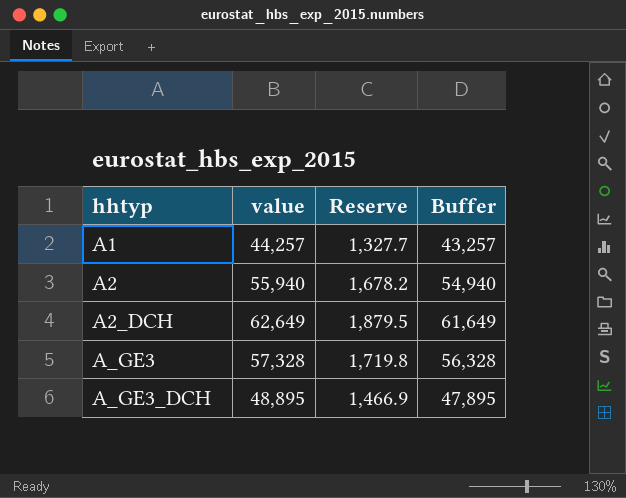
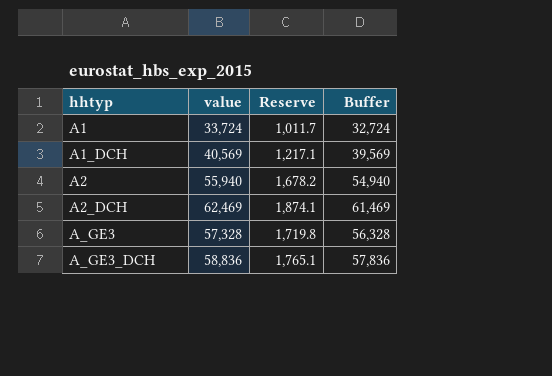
A1 | value: 44,257 -> 33,724
A1 | Reserve: 1,327.7 -> 1,011.7
A1 | Buffer: 43,257 -> 32,724
row A1_DCH: none -> 40,569 | 1,217.1 | 39,569
A2_DCH | value: 62,649 -> 62,469
A2_DCH | Reserve: 1,879.5 -> 1,874.1
A2_DCH | Buffer: 61,649 -> 61,469
A_GE3_DCH | value: 48,895 -> 58,836
A_GE3_DCH | Reserve: 1,466.9 -> 1,765.1
A_GE3_DCH | Buffer: 47,895 -> 57,836

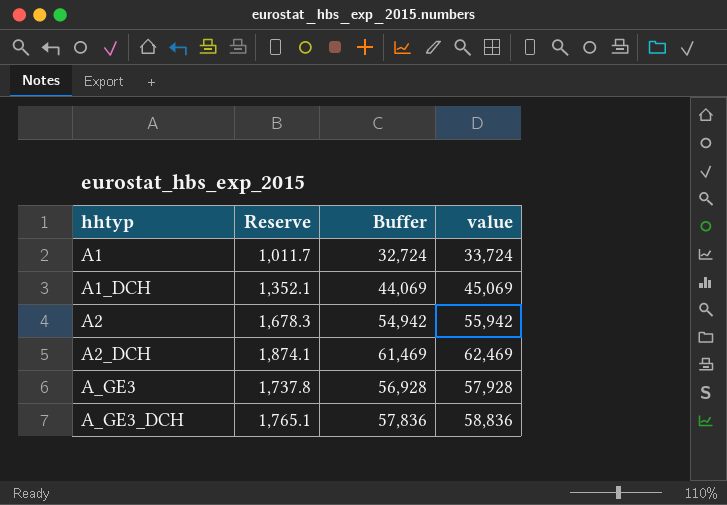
column value | position: 2 -> 4
A1_DCH | Reserve: 1,217.1 -> 1,352.1
A1_DCH | Buffer: 39,569 -> 44,069
A1_DCH | value: 40,569 -> 45,069
A2 | Reserve: 1,678.2 -> 1,678.3
A2 | Buffer: 54,940 -> 54,942
A2 | value: 55,940 -> 55,942
A_GE3 | Reserve: 1,719.8 -> 1,737.8
A_GE3 | Buffer: 56,328 -> 56,928
A_GE3 | value: 57,328 -> 57,928

